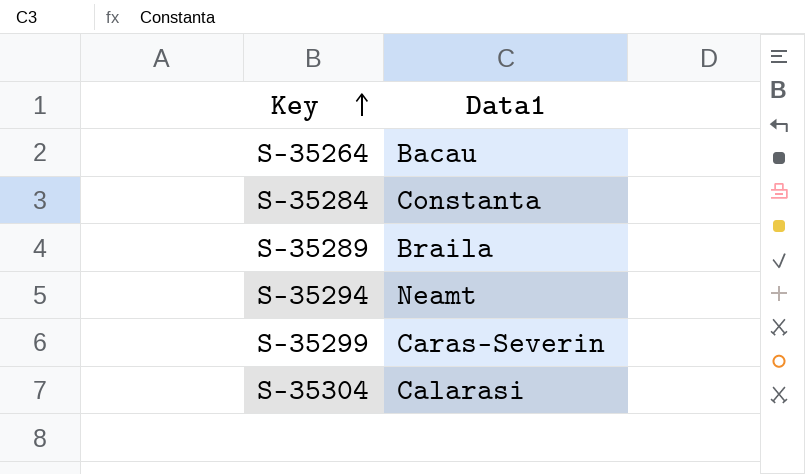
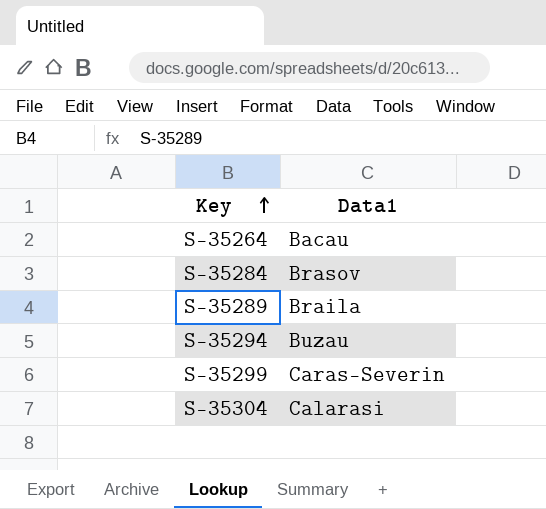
S-35284 | Data1: Constanta -> Brasov
S-35294 | Data1: Neamt -> Buzau

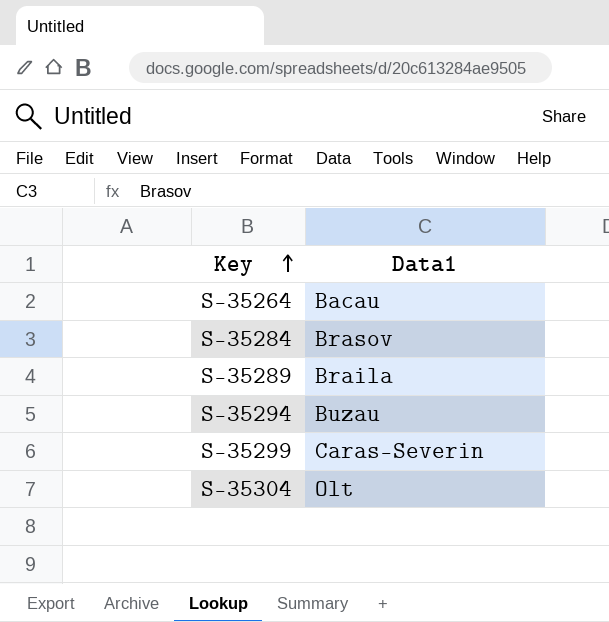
S-35304 | Data1: Calarasi -> Olt

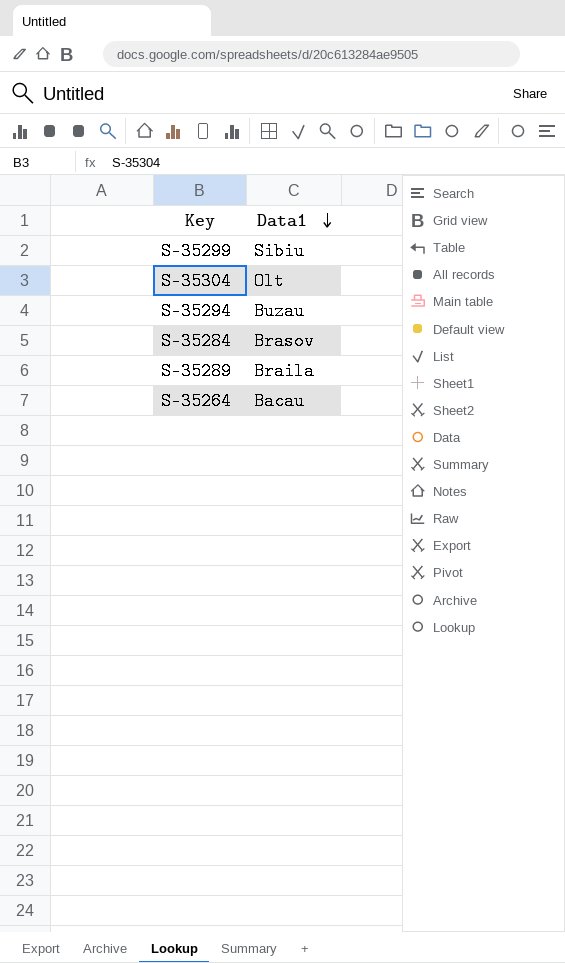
row order: Key ascending -> Data1 descending
S-35299 | Data1: Caras-Severin -> Sibiu

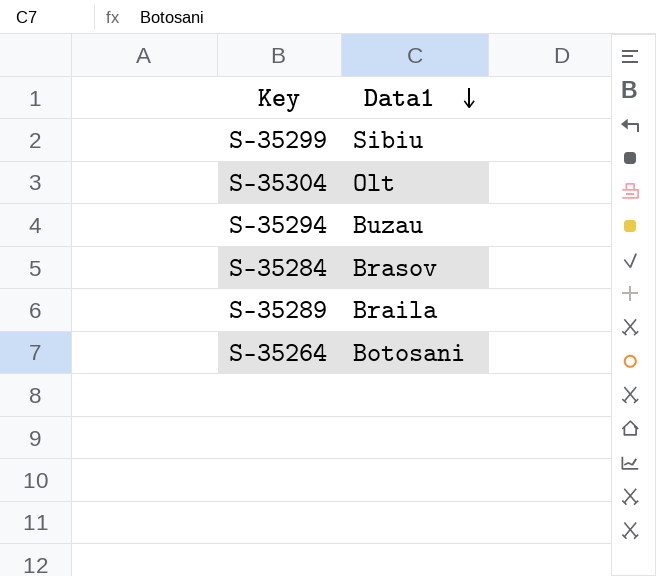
S-35264 | Data1: Bacau -> Botosani

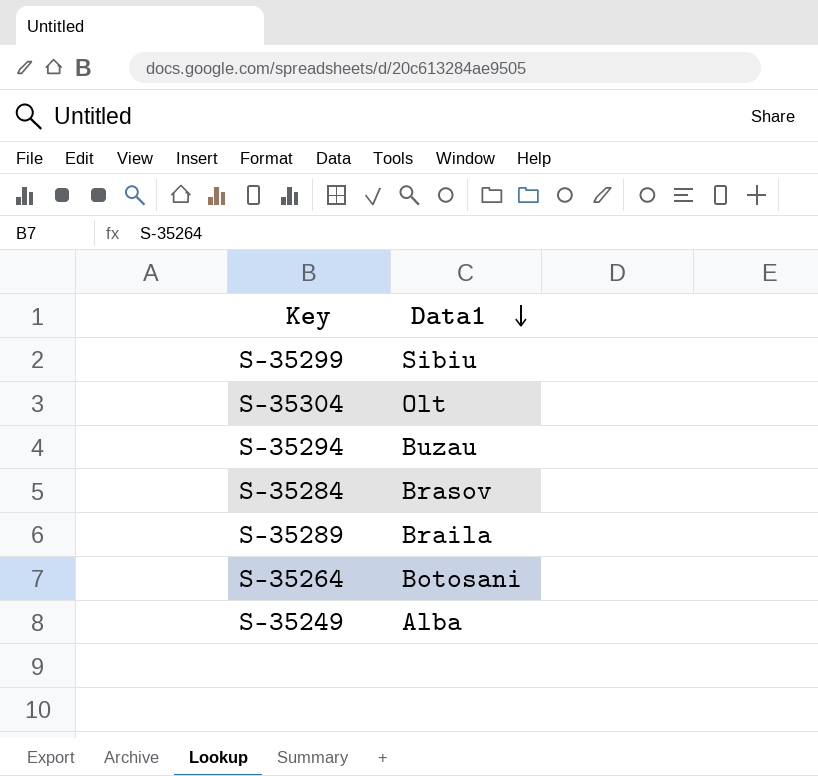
row S-35249: none -> Alba

